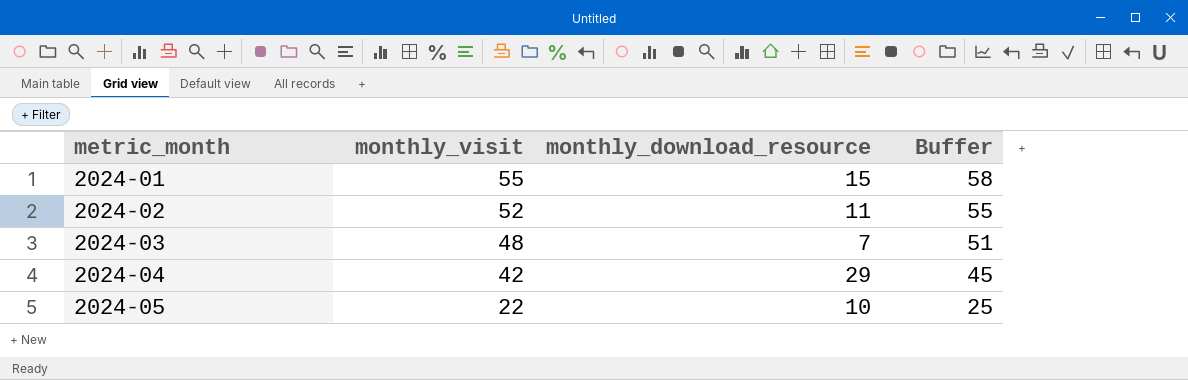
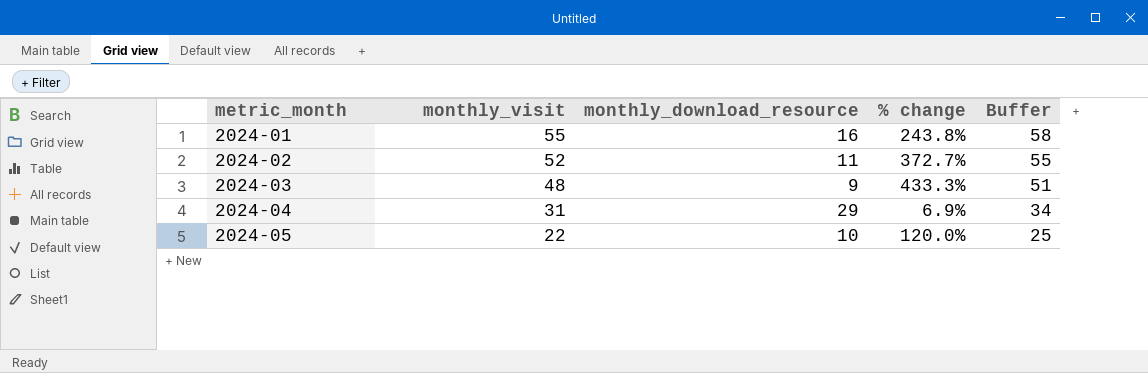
column % change | formula: none -> ([monthly_visit] - [monthly_download_resource]) / [monthly_download_resource]
2024-01 | monthly_download_resource: 15 -> 16
2024-03 | monthly_download_resource: 7 -> 9
2024-04 | monthly_visit: 42 -> 31
2024-04 | Buffer: 45 -> 34

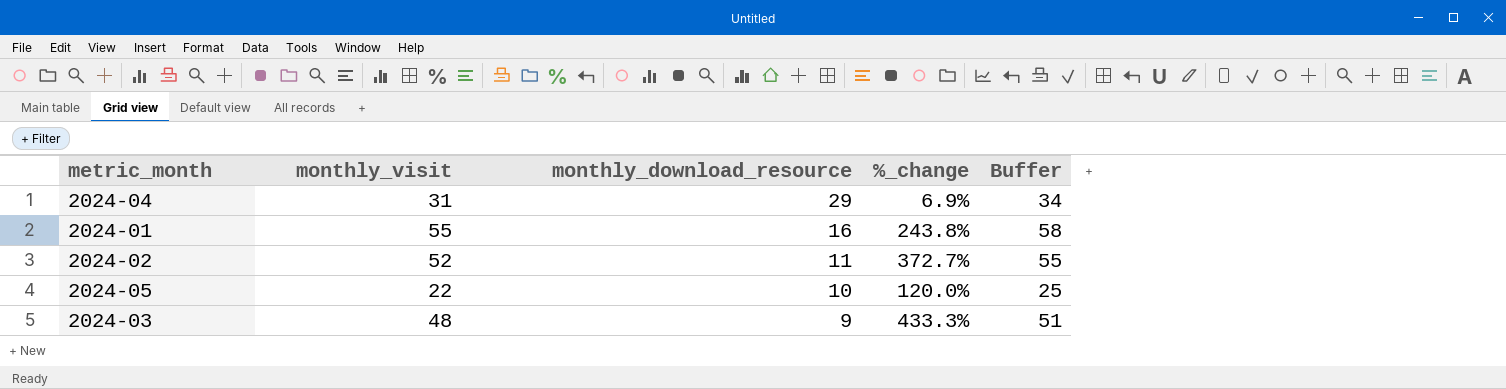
row order: metric_month ascending -> monthly_download_resource descending
column name: % change -> %_change

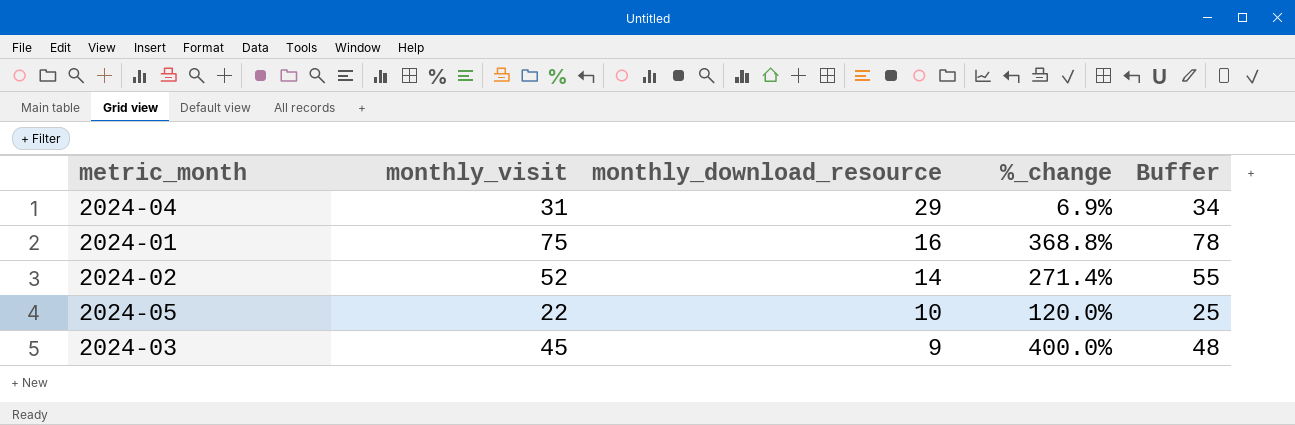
2024-01 | monthly_visit: 55 -> 75
2024-01 | %_change: 243.8% -> 368.8%
2024-01 | Buffer: 58 -> 78
2024-02 | monthly_download_resource: 11 -> 14
2024-02 | %_change: 372.7% -> 271.4%
2024-03 | monthly_visit: 48 -> 45
2024-03 | %_change: 433.3% -> 400.0%
2024-03 | Buffer: 51 -> 48

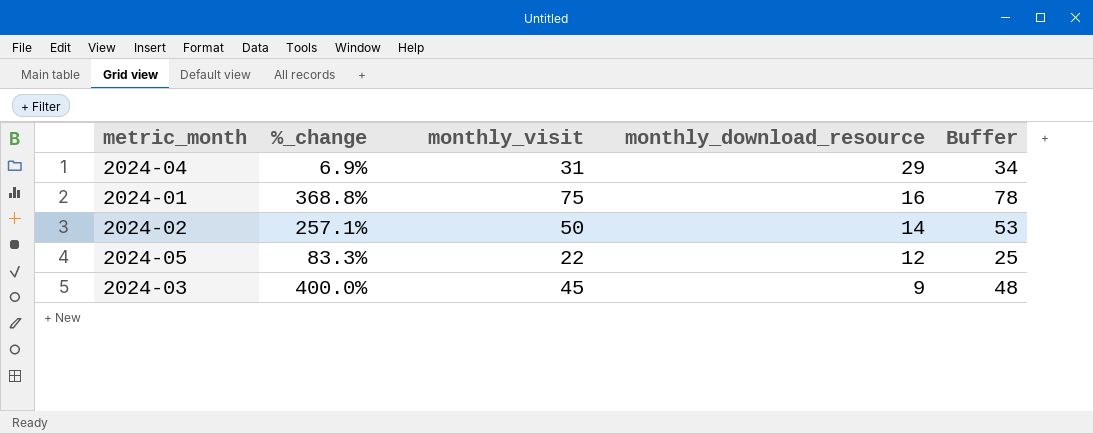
column %_change | position: 4 -> 2
2024-02 | %_change: 271.4% -> 257.1%
2024-02 | monthly_visit: 52 -> 50
2024-02 | Buffer: 55 -> 53
2024-05 | %_change: 120.0% -> 83.3%
2024-05 | monthly_download_resource: 10 -> 12

